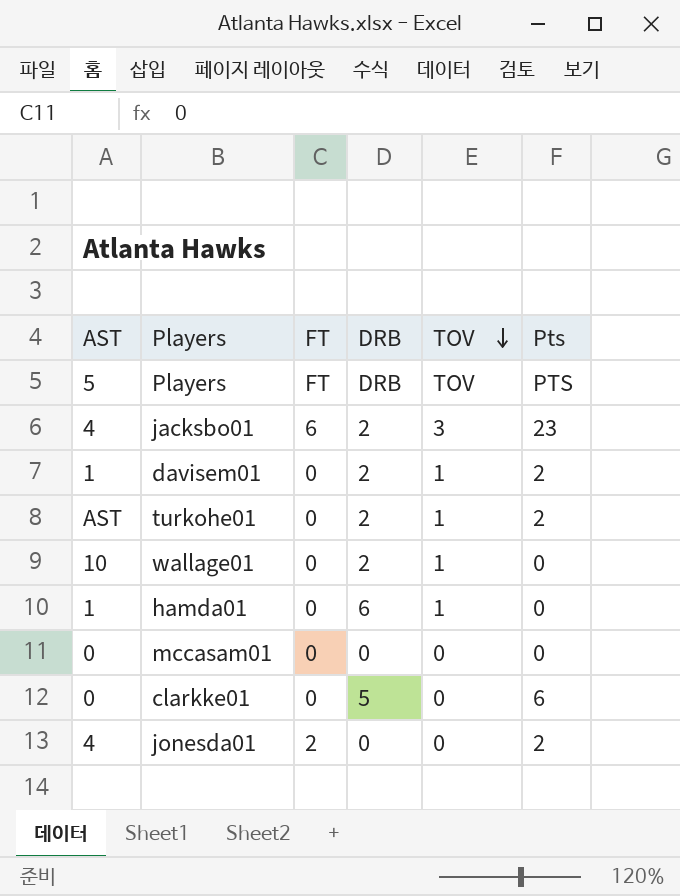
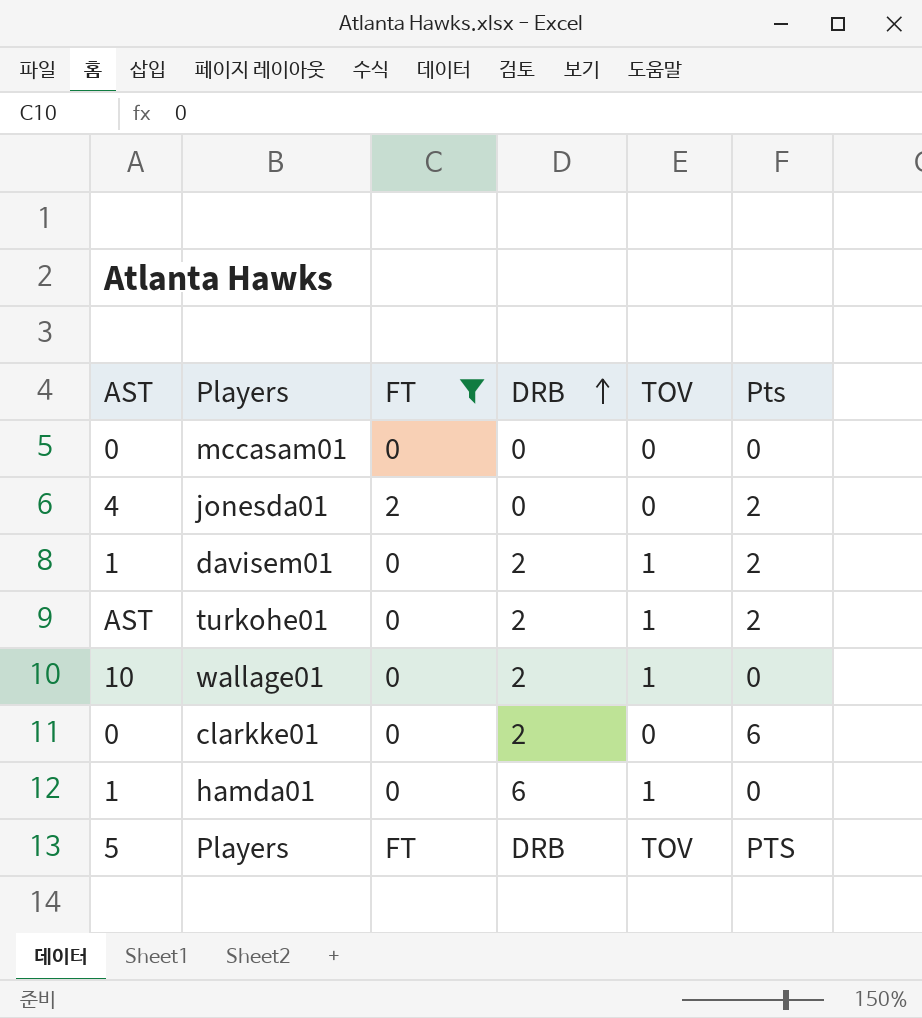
filter: none -> FT != 6
row order: TOV descending -> DRB ascending
clarkke01 | DRB: 5 -> 2

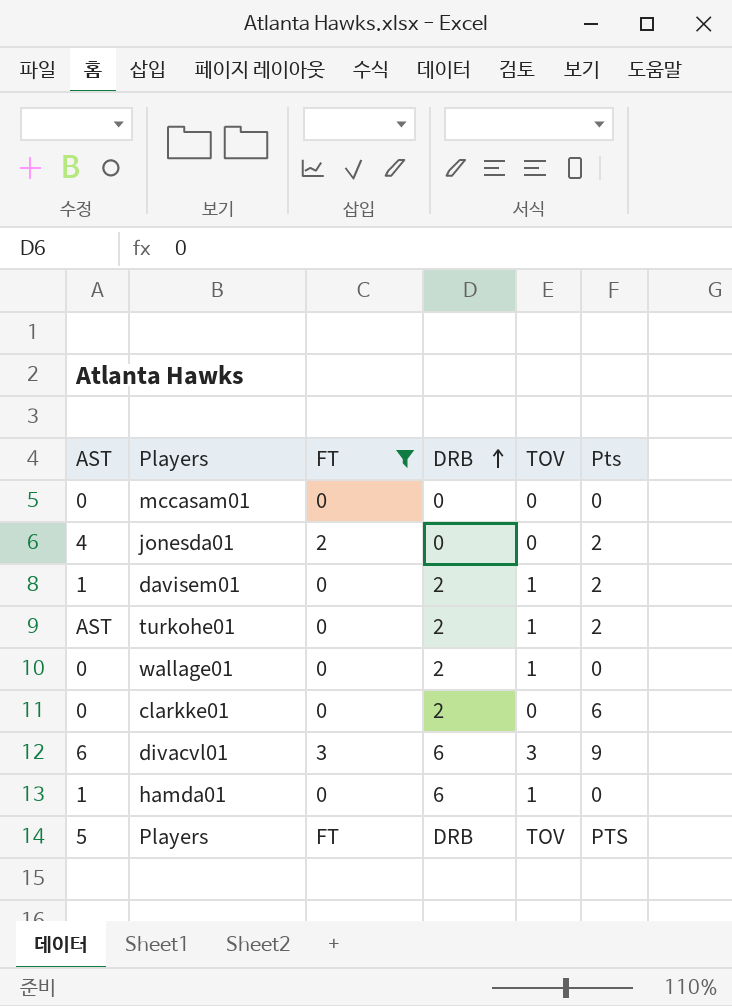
wallage01 | AST: 10 -> 0
row divacvl01: none -> 6 | 3 | 6 | 3 | 9

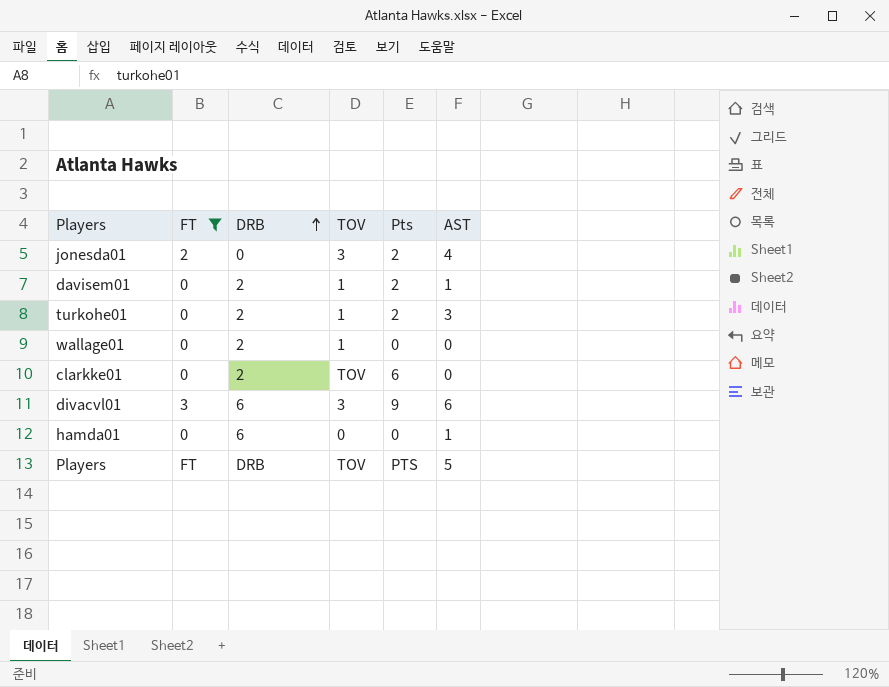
column AST | position: 1 -> 6
row mccasam01: 0 | 0 | 0 | 0 | 0 -> none
jonesda01 | TOV: 0 -> 3
turkohe01 | AST: AST -> 3
clarkke01 | TOV: 0 -> TOV
hamda01 | TOV: 1 -> 0

